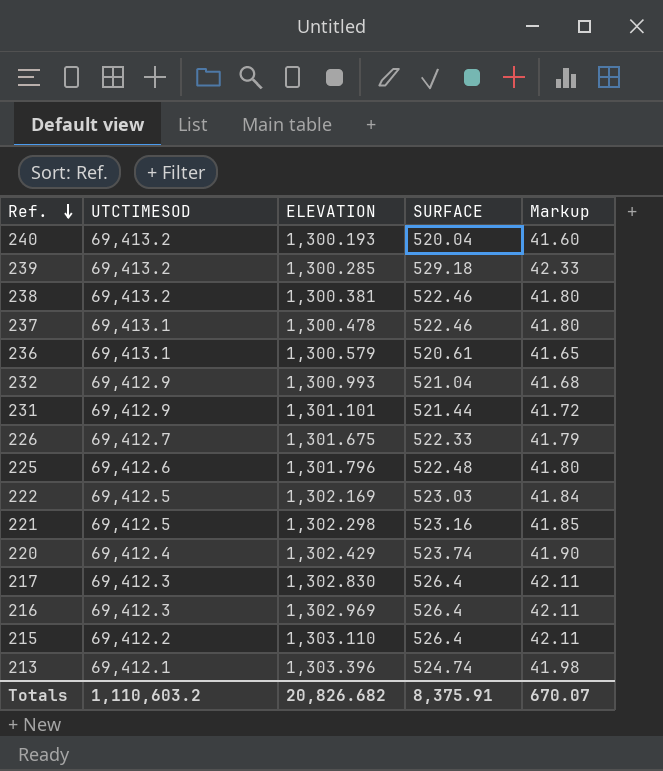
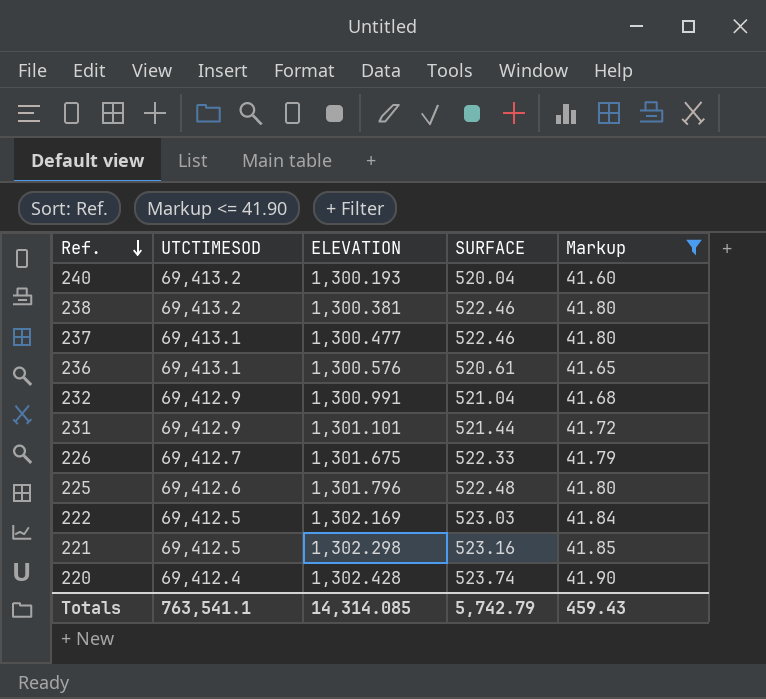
filter: none -> Markup <= 41.90
237 | ELEVATION: 1,300.478 -> 1,300.477
236 | ELEVATION: 1,300.579 -> 1,300.576
232 | ELEVATION: 1,300.993 -> 1,300.991
220 | ELEVATION: 1,302.429 -> 1,302.428
Totals | UTCTIMESOD: 1,110,603.2 -> 763,541.1
Totals | ELEVATION: 20,826.682 -> 14,314.085
Totals | SURFACE: 8,375.91 -> 5,742.79
Totals | Markup: 670.07 -> 459.43

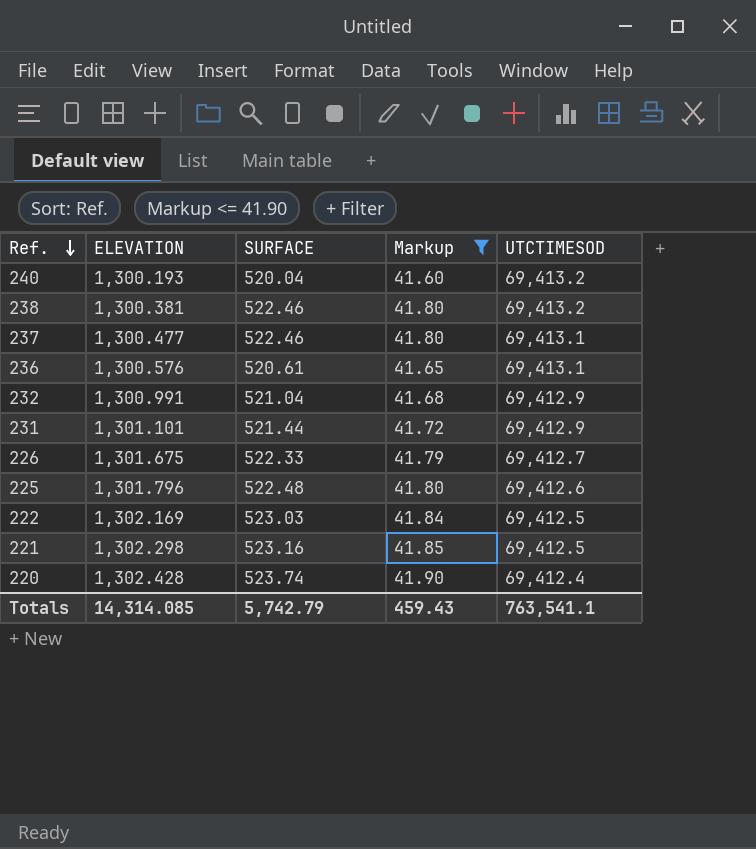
column UTCTIMESOD | position: 2 -> 5

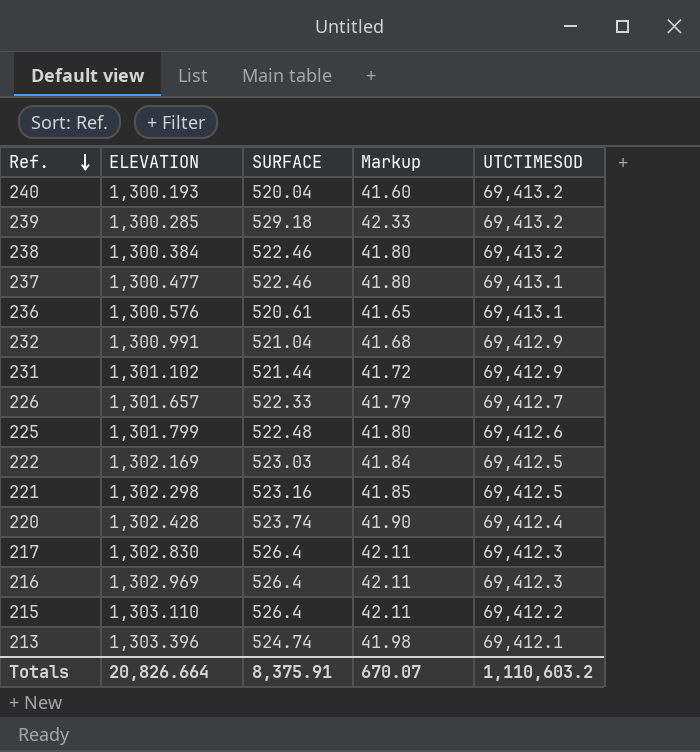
filter: Markup <= 41.90 -> none
238 | ELEVATION: 1,300.381 -> 1,300.384
231 | ELEVATION: 1,301.101 -> 1,301.102
226 | ELEVATION: 1,301.675 -> 1,301.657
225 | ELEVATION: 1,301.796 -> 1,301.799
Totals | ELEVATION: 14,314.085 -> 20,826.664
Totals | SURFACE: 5,742.79 -> 8,375.91
Totals | Markup: 459.43 -> 670.07
Totals | UTCTIMESOD: 763,541.1 -> 1,110,603.2

